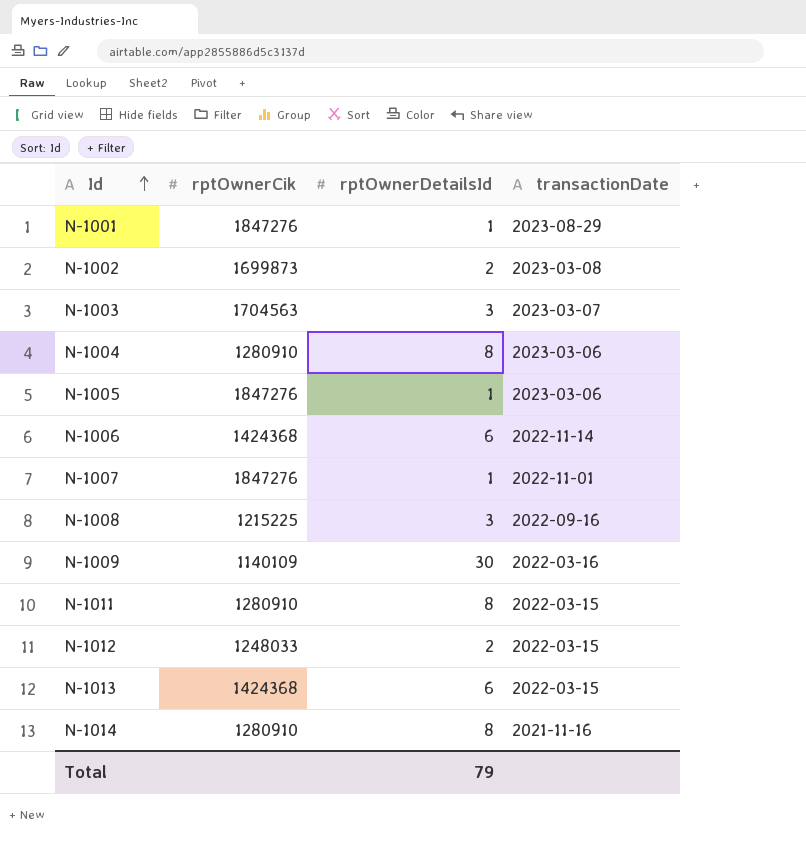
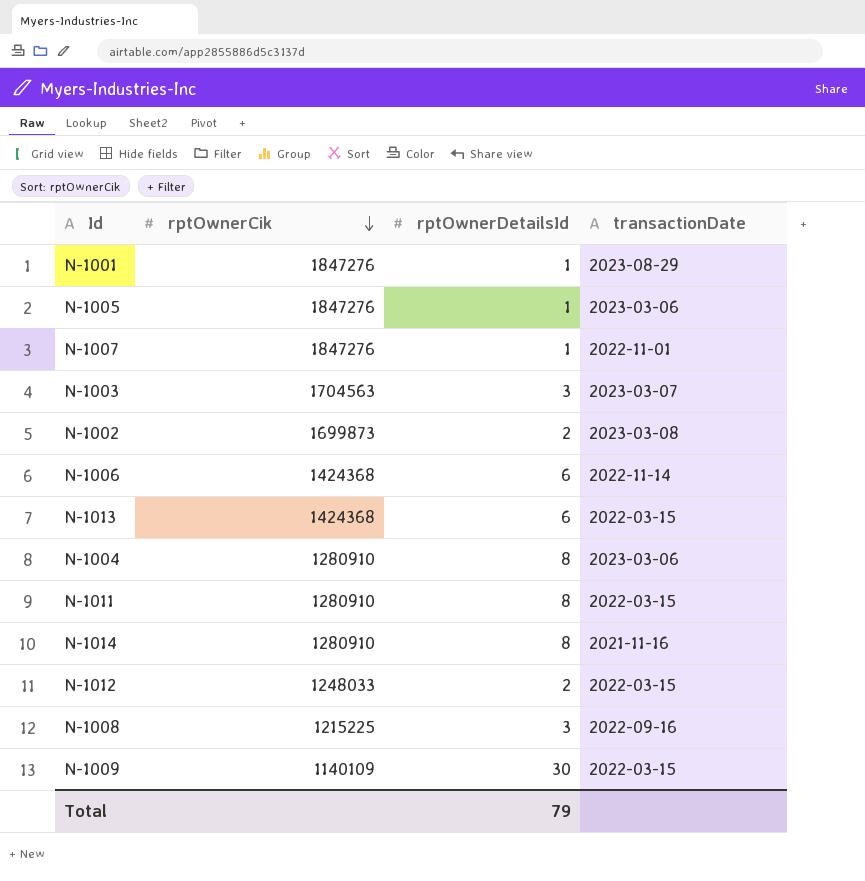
row order: Id ascending -> rptOwnerCik descending
N-1009 | transactionDate: 2022-03-16 -> 2022-03-15

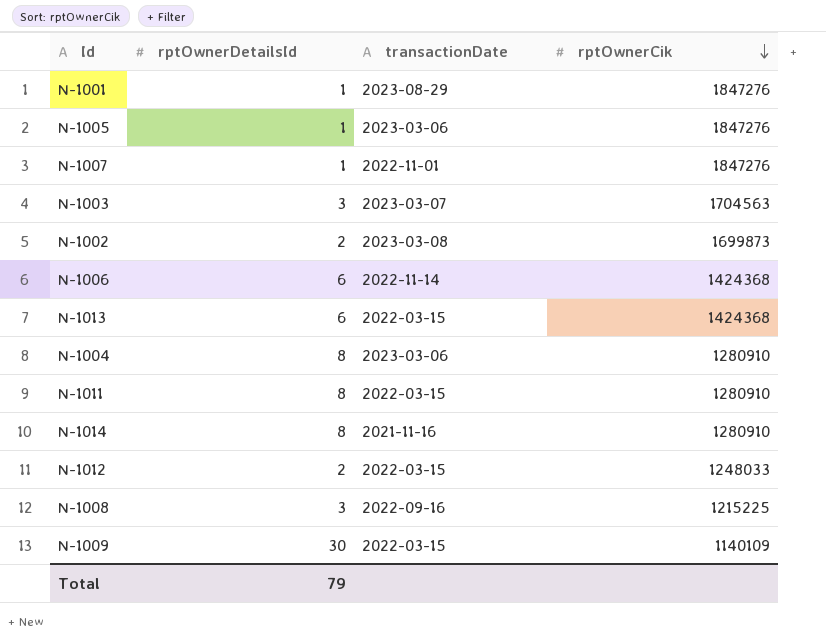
column rptOwnerCik | position: 2 -> 4

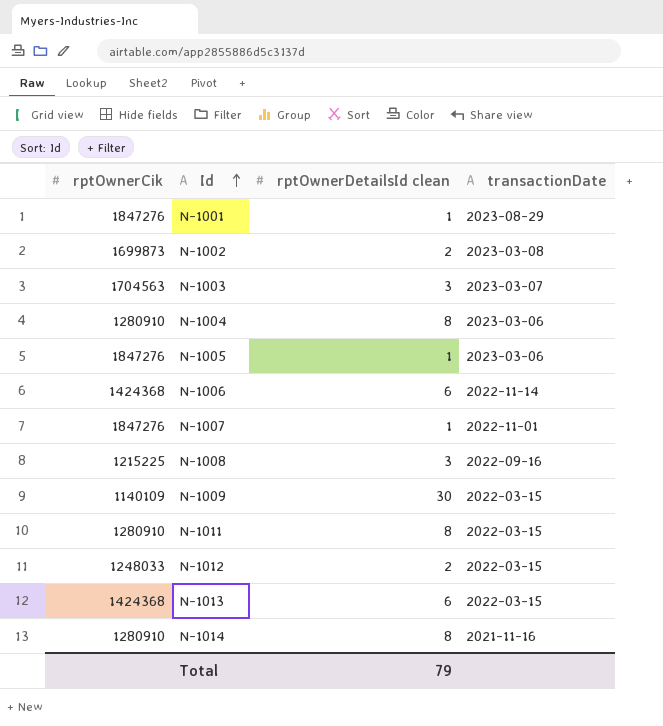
row order: rptOwnerCik descending -> Id ascending
column rptOwnerCik | position: 4 -> 1
column name: rptOwnerDetailsId -> rptOwnerDetailsId clean

